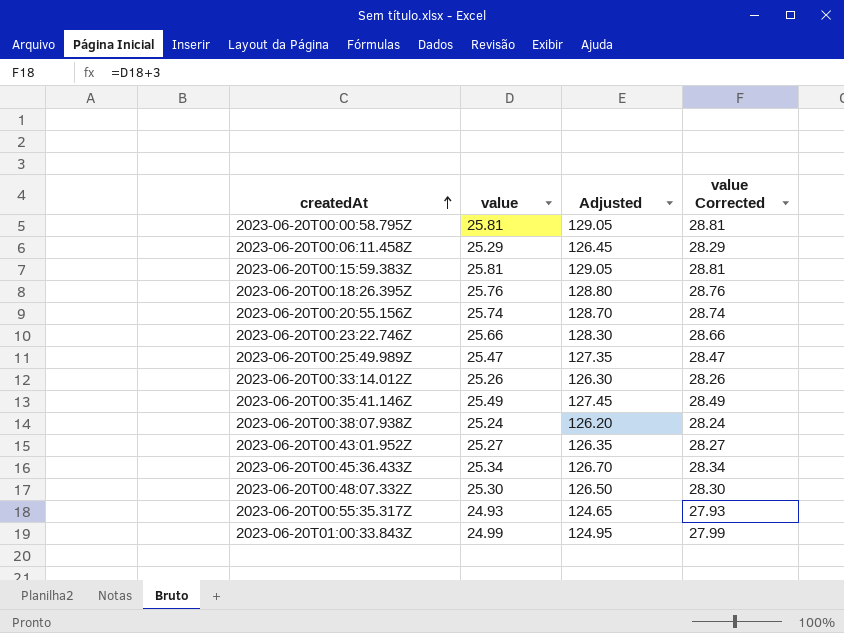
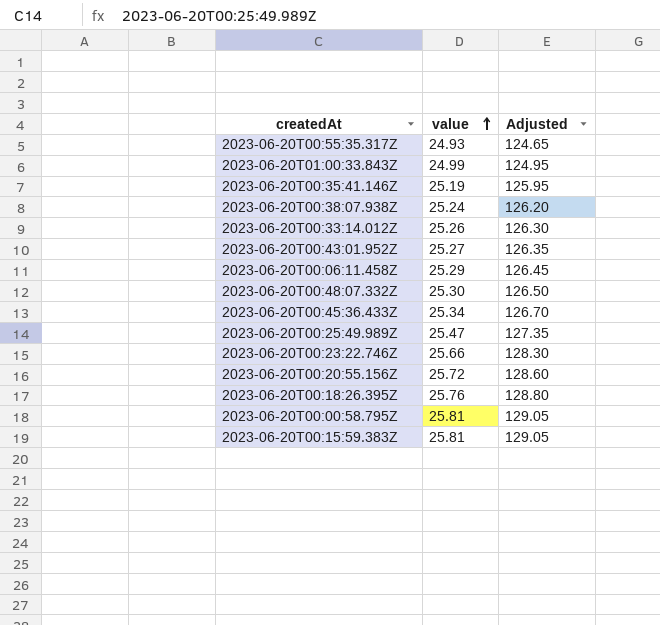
row order: createdAt ascending -> value ascending
column value Corrected | formula: [value] + 3 -> none
2023-06-20T00:35:41.146Z | value: 25.49 -> 25.19
2023-06-20T00:35:41.146Z | Adjusted: 127.45 -> 125.95
2023-06-20T00:20:55.156Z | value: 25.74 -> 25.72
2023-06-20T00:20:55.156Z | Adjusted: 128.70 -> 128.60

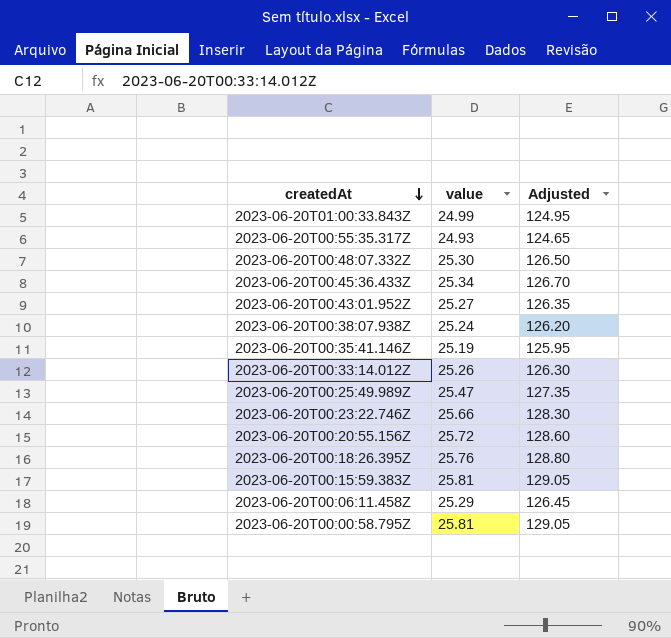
row order: value ascending -> createdAt descending

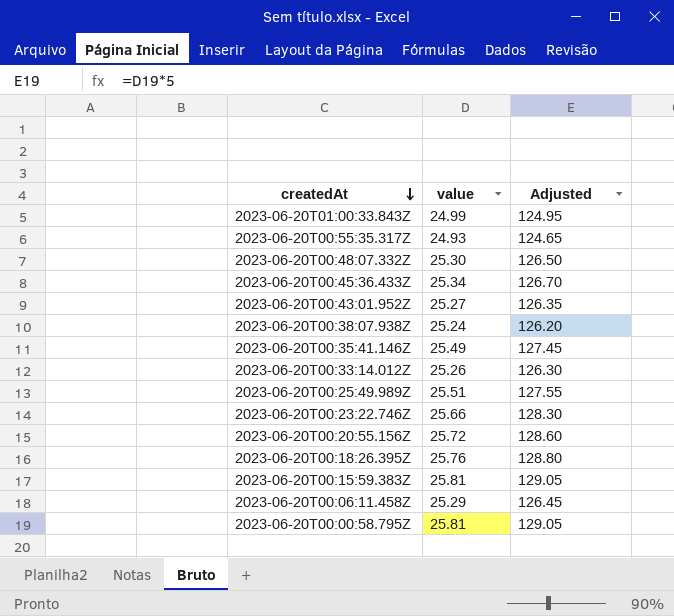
2023-06-20T00:35:41.146Z | value: 25.19 -> 25.49
2023-06-20T00:35:41.146Z | Adjusted: 125.95 -> 127.45
2023-06-20T00:25:49.989Z | value: 25.47 -> 25.51
2023-06-20T00:25:49.989Z | Adjusted: 127.35 -> 127.55

